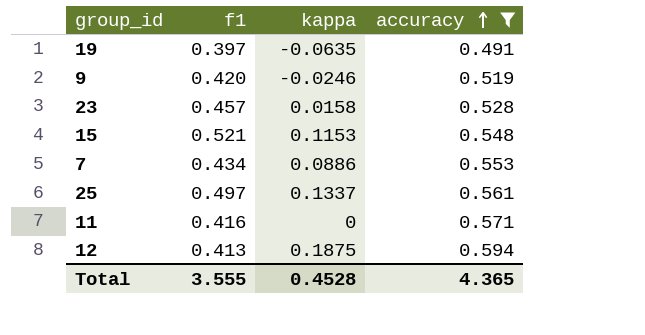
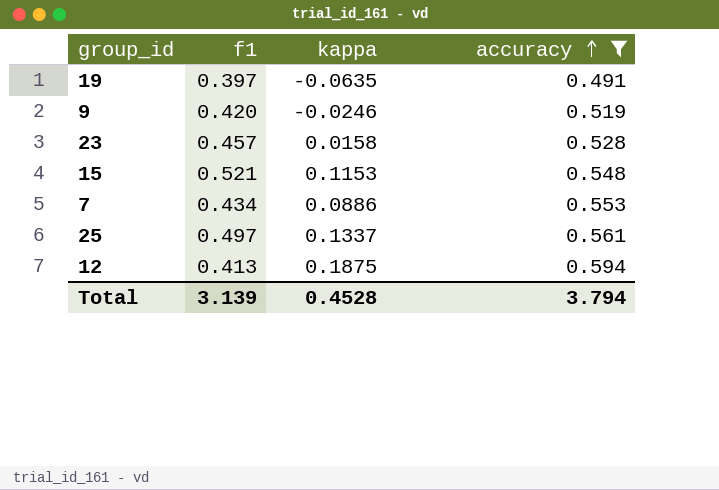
row 11: 0.416 | 0 | 0.571 -> none
Total | f1: 3.555 -> 3.139
Total | accuracy: 4.365 -> 3.794

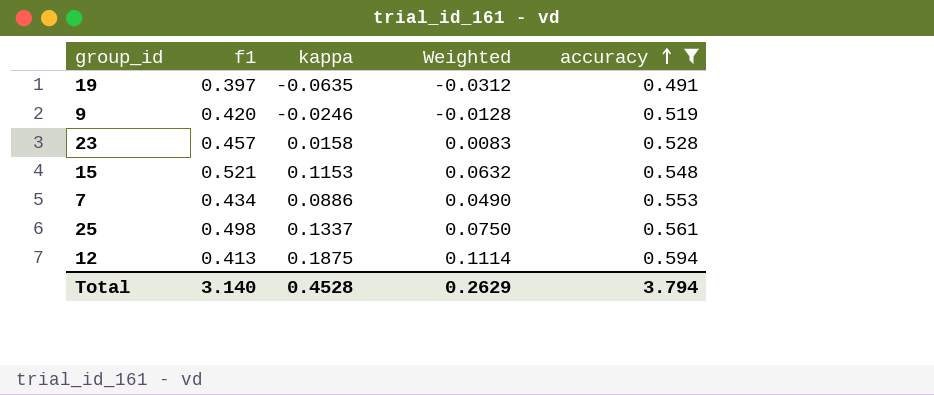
column Weighted | formula: none -> [kappa] * [accuracy]
25 | f1: 0.497 -> 0.498
Total | f1: 3.139 -> 3.140

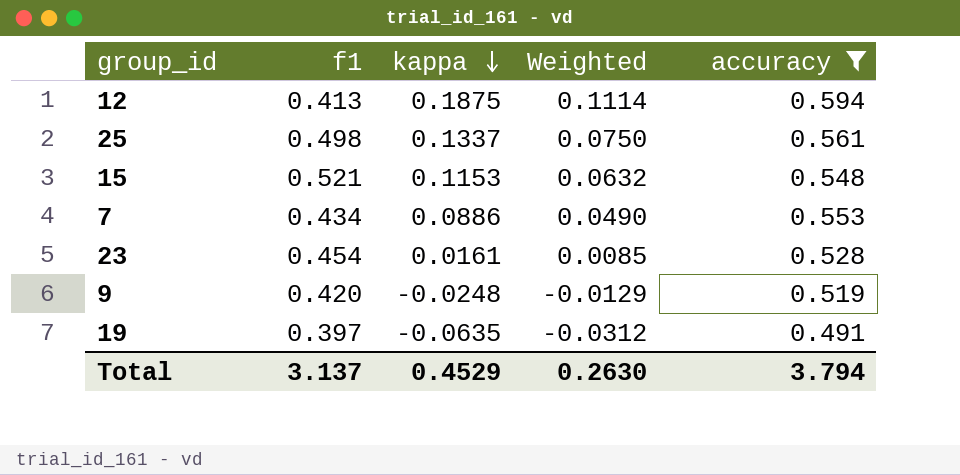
row order: accuracy ascending -> kappa descending
23 | f1: 0.457 -> 0.454
23 | kappa: 0.0158 -> 0.0161
23 | Weighted: 0.0083 -> 0.0085
9 | kappa: -0.0246 -> -0.0248
9 | Weighted: -0.0128 -> -0.0129
Total | f1: 3.140 -> 3.137
Total | kappa: 0.4528 -> 0.4529
Total | Weighted: 0.2629 -> 0.2630

